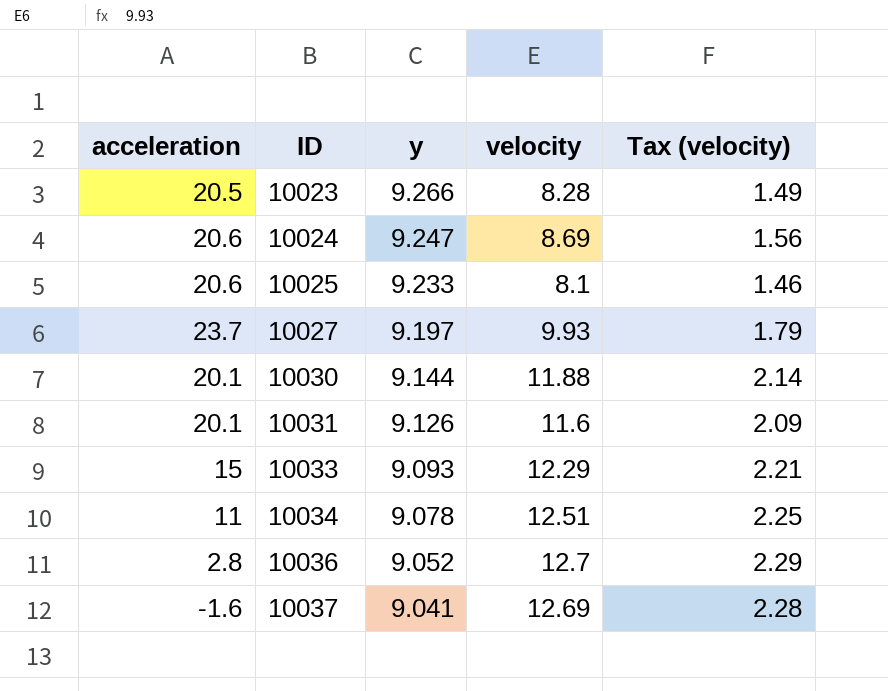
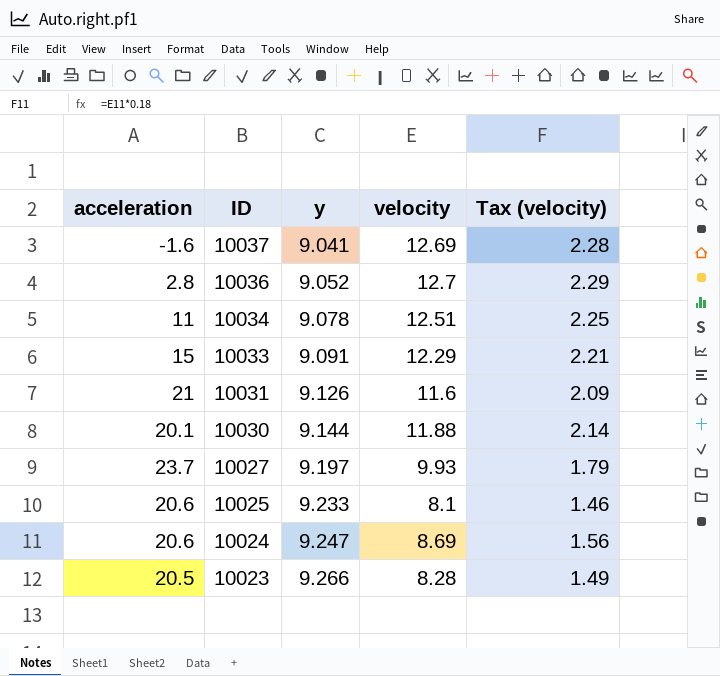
row order: ID ascending -> ID descending
10033 | y: 9.093 -> 9.091
10031 | acceleration: 20.1 -> 21

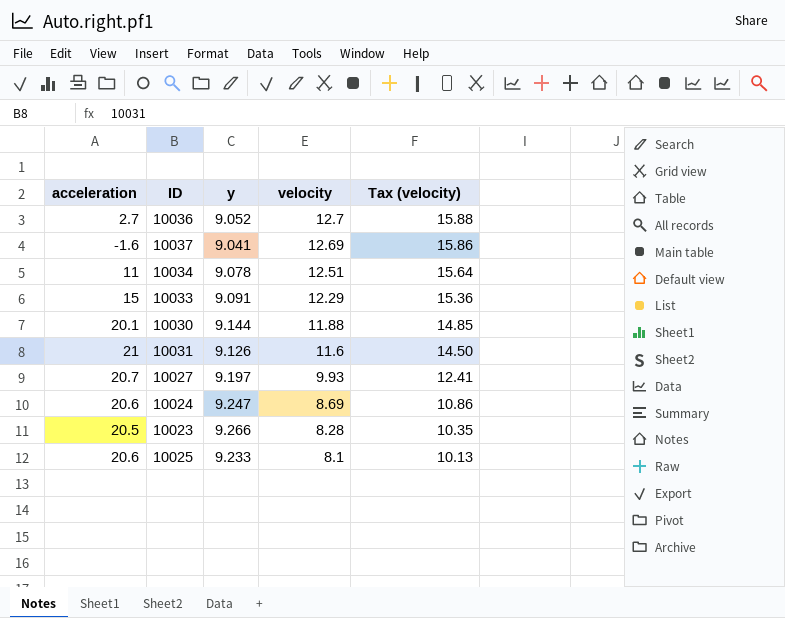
row order: ID descending -> velocity descending
column Tax (velocity) | formula: [velocity] * 0.18 -> [velocity] * 1.25
10036 | acceleration: 2.8 -> 2.7
10027 | acceleration: 23.7 -> 20.7

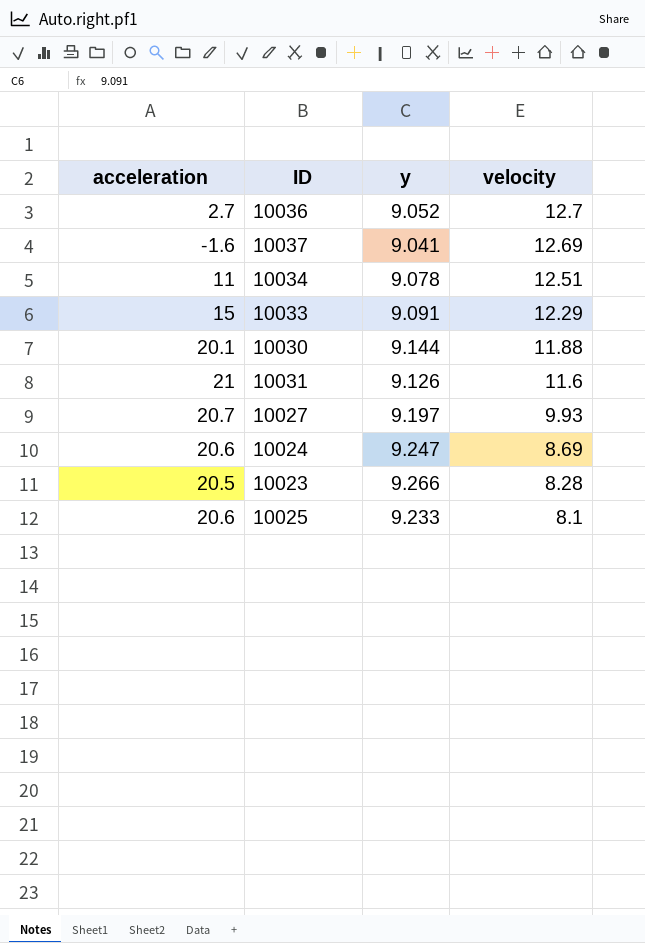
column Tax (velocity) | formula: [velocity] * 1.25 -> none

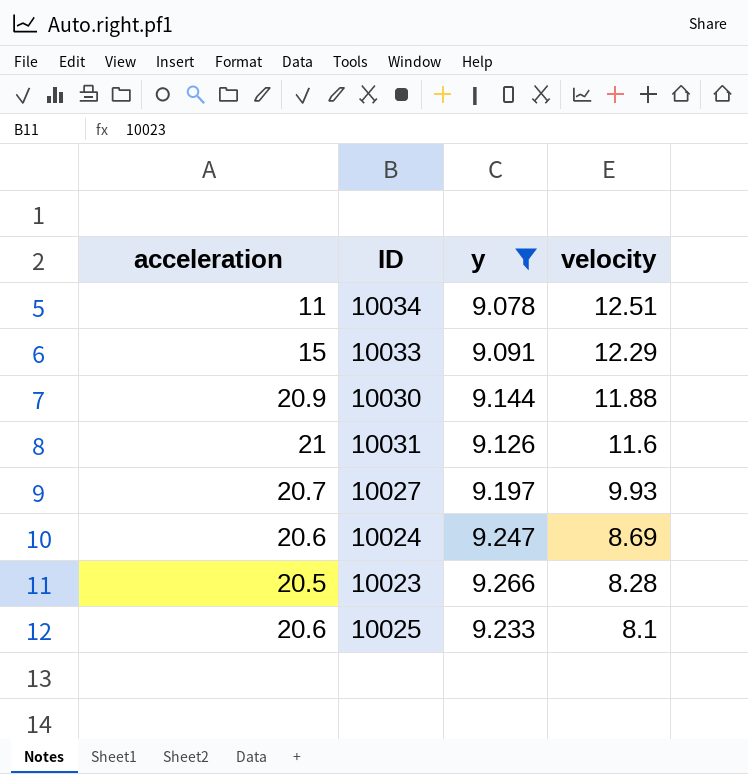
filter: none -> y >= 9.078
10030 | acceleration: 20.1 -> 20.9

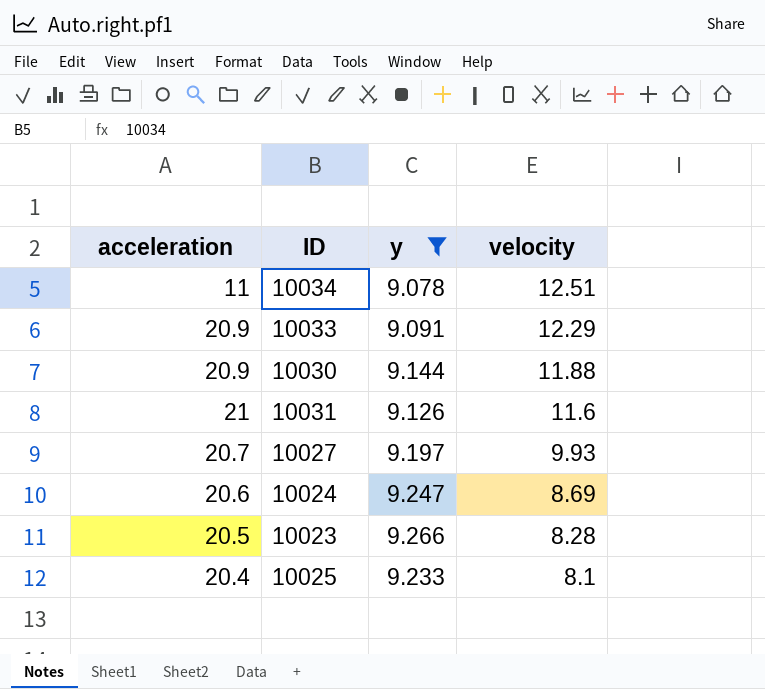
10033 | acceleration: 15 -> 20.9
10025 | acceleration: 20.6 -> 20.4

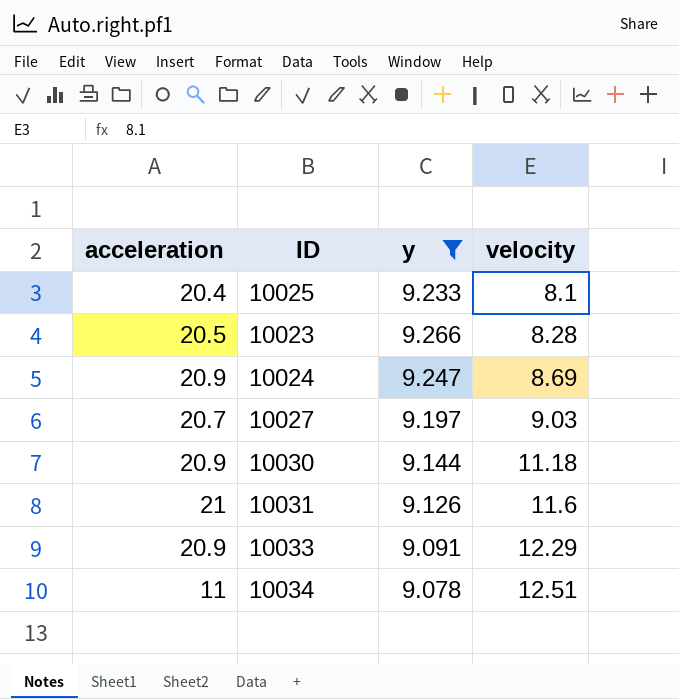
row order: velocity descending -> velocity ascending
10024 | acceleration: 20.6 -> 20.9
10027 | velocity: 9.93 -> 9.03
10030 | velocity: 11.88 -> 11.18

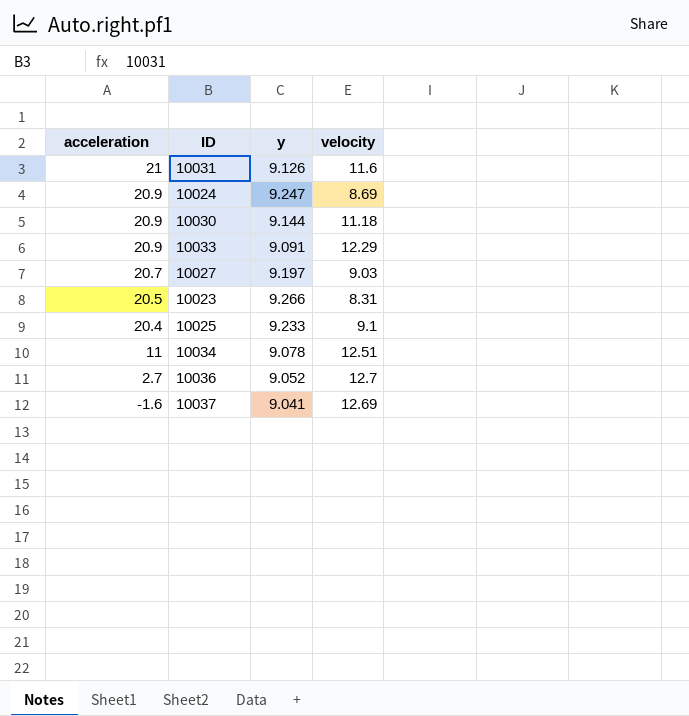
filter: y >= 9.078 -> none
row order: velocity ascending -> acceleration descending
10023 | velocity: 8.28 -> 8.31
10025 | velocity: 8.1 -> 9.1

